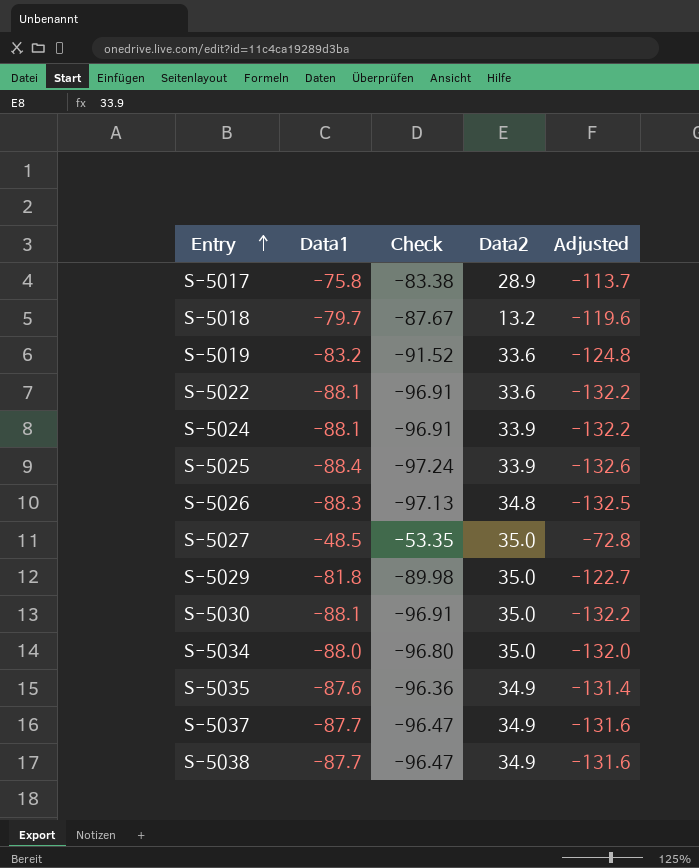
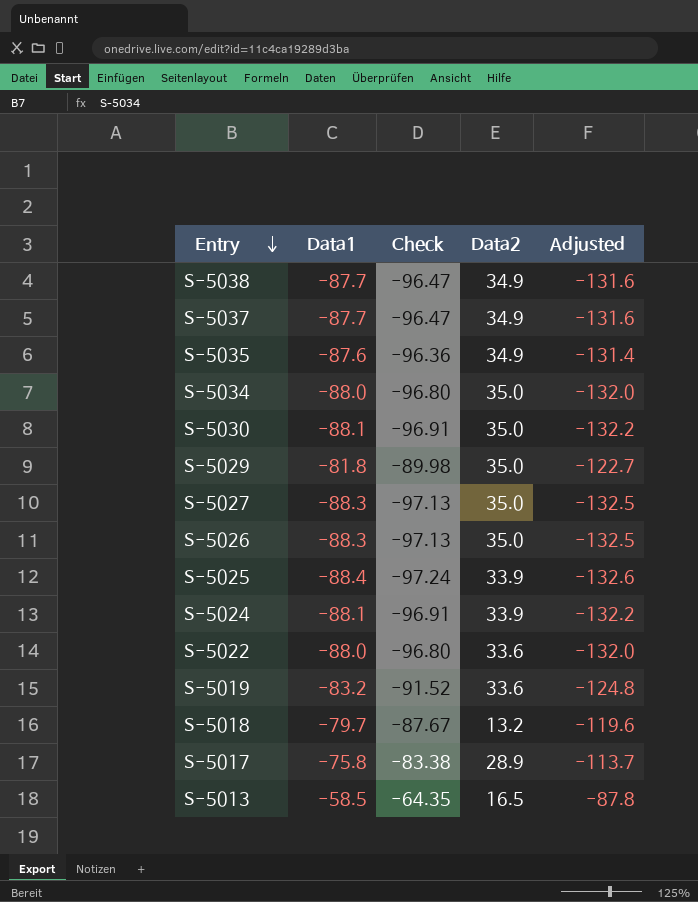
row order: Entry ascending -> Entry descending
S-5027 | Data1: -48.5 -> -88.3
S-5027 | Check: -53.35 -> -97.13
S-5027 | Adjusted: -72.8 -> -132.5
S-5026 | Data2: 34.8 -> 35.0
S-5022 | Data1: -88.1 -> -88.0
S-5022 | Check: -96.91 -> -96.80
S-5022 | Adjusted: -132.2 -> -132.0
row S-5013: none -> -58.5 | -64.35 | 16.5 | -87.8

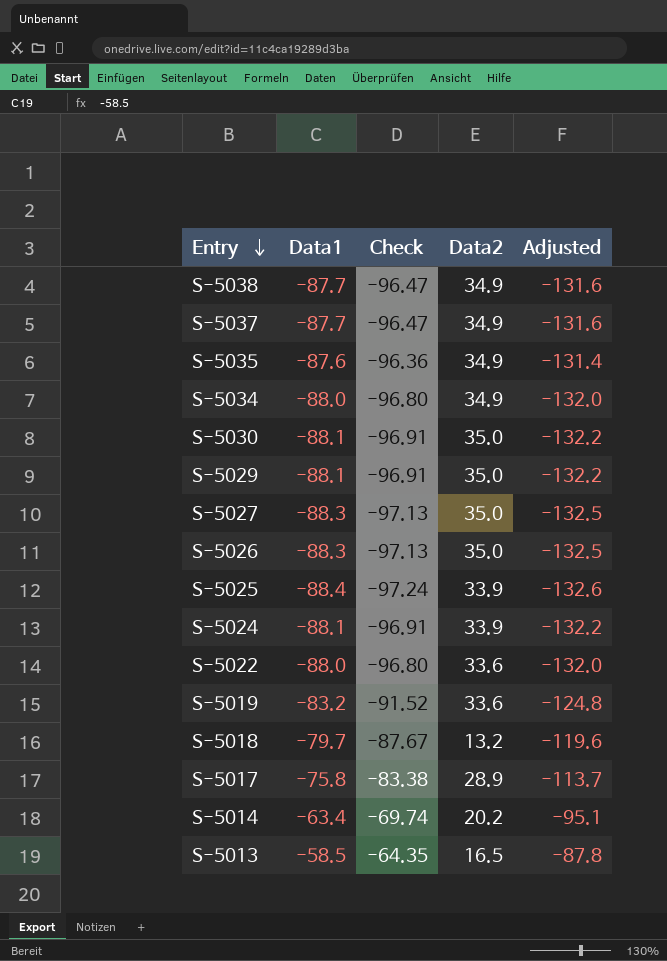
S-5034 | Data2: 35.0 -> 34.9
S-5029 | Data1: -81.8 -> -88.1
S-5029 | Check: -89.98 -> -96.91
S-5029 | Adjusted: -122.7 -> -132.2
row S-5014: none -> -63.4 | -69.74 | 20.2 | -95.1

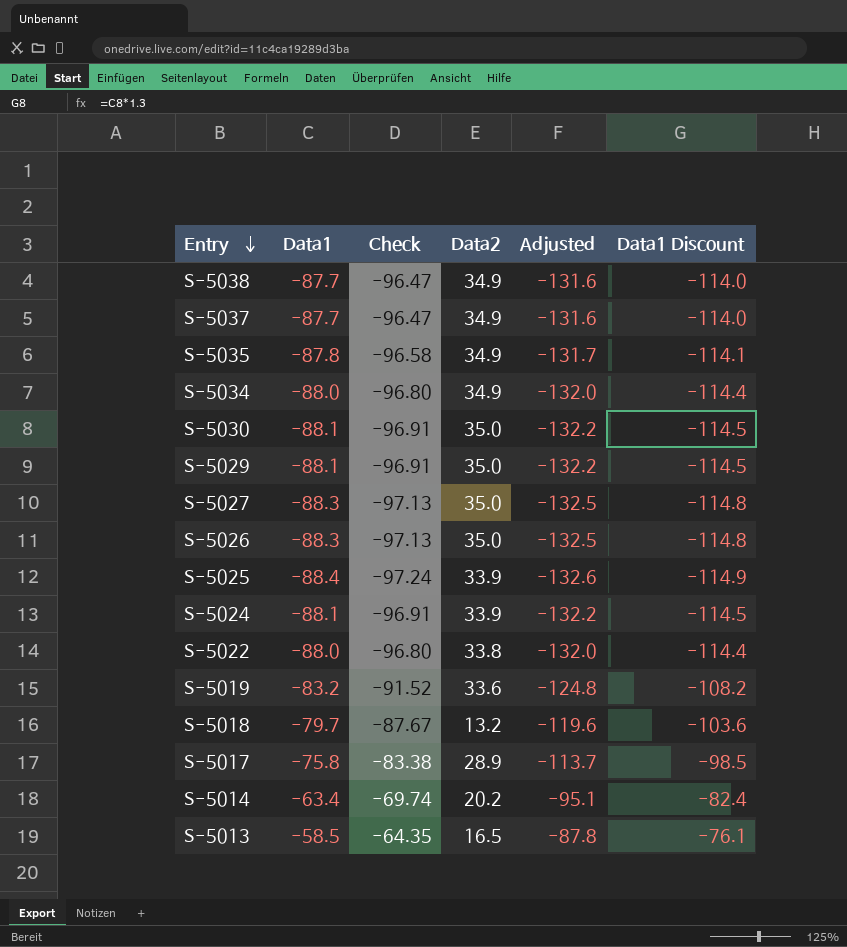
column Data1 Discount | formula: none -> [Data1] * 1.3
S-5035 | Data1: -87.6 -> -87.8
S-5035 | Check: -96.36 -> -96.58
S-5035 | Adjusted: -131.4 -> -131.7
S-5022 | Data2: 33.6 -> 33.8

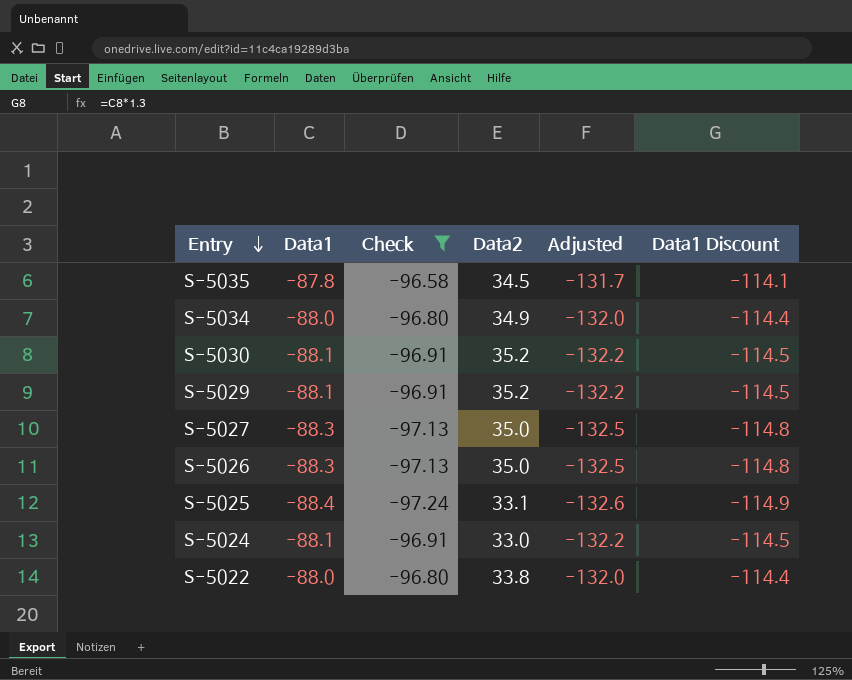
filter: none -> Check <= -96.58
S-5035 | Data2: 34.9 -> 34.5
S-5030 | Data2: 35.0 -> 35.2
S-5029 | Data2: 35.0 -> 35.2
S-5025 | Data2: 33.9 -> 33.1
S-5024 | Data2: 33.9 -> 33.0

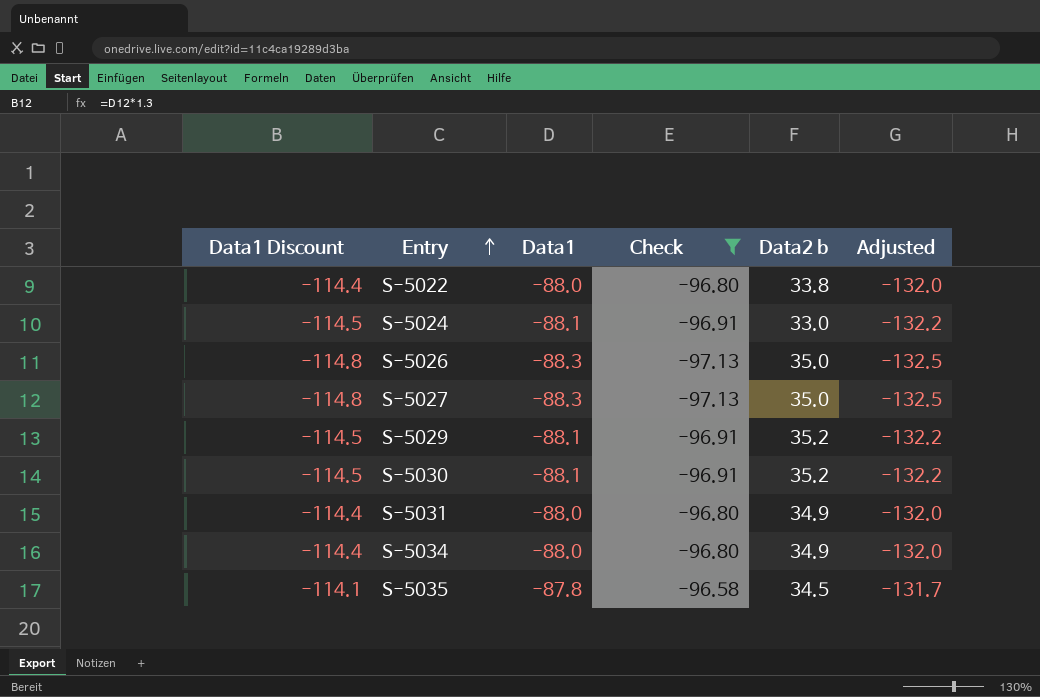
row order: Entry descending -> Entry ascending
column Data1 Discount | position: 6 -> 1
column name: Data2 -> Data2 b
row S-5025: -88.4 | -97.24 | 33.1 | -132.6 | -114.9 -> none
row S-5031: none -> -114.4 | -88.0 | -96.80 | 34.9 | -132.0

